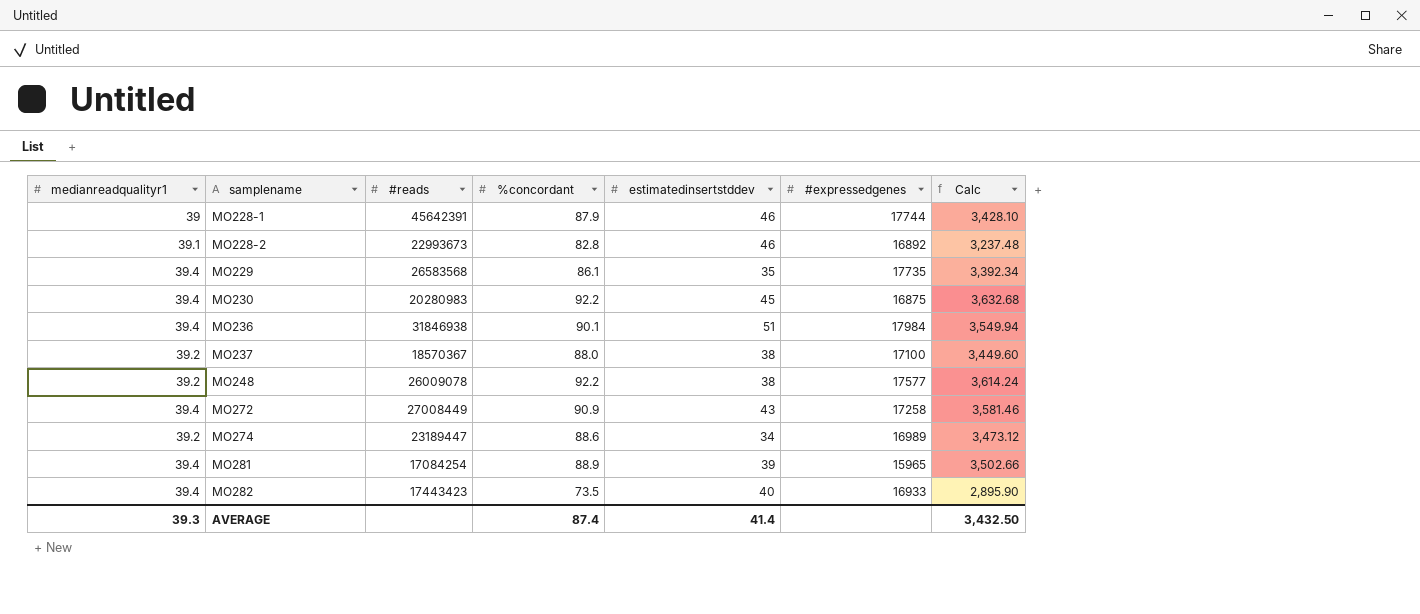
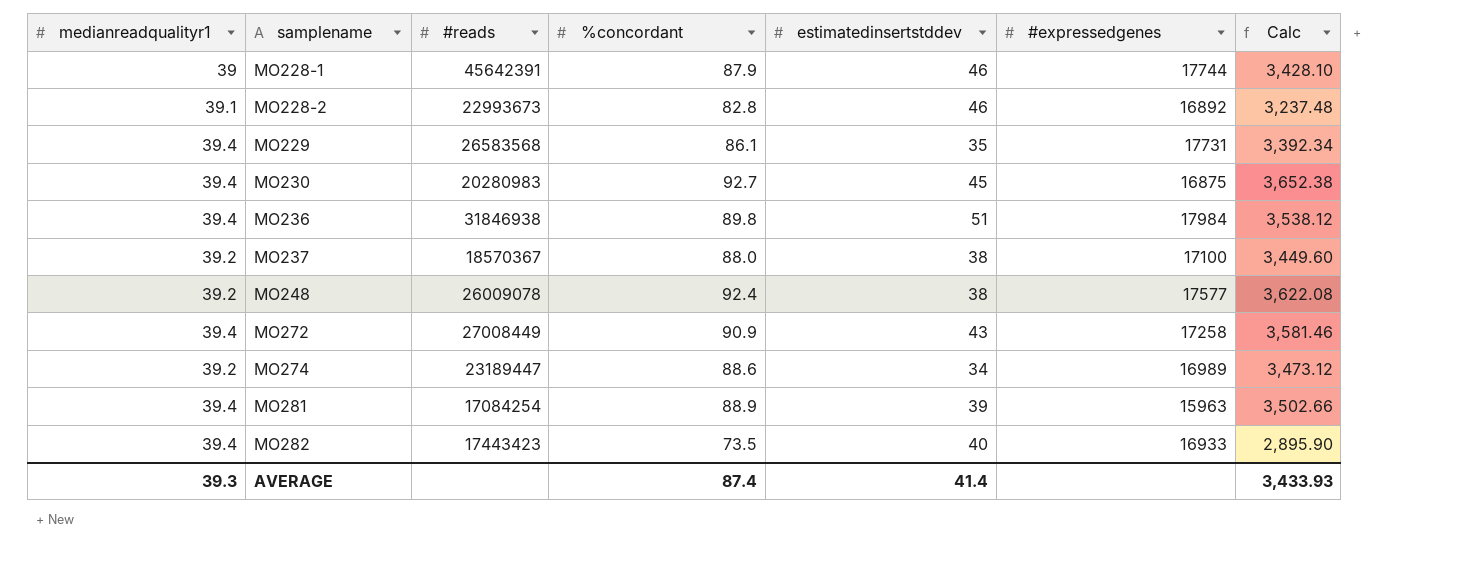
MO229 | #expressedgenes: 17735 -> 17731
MO230 | %concordant: 92.2 -> 92.7
MO230 | Calc: 3,632.68 -> 3,652.38
MO236 | %concordant: 90.1 -> 89.8
MO236 | Calc: 3,549.94 -> 3,538.12
MO248 | %concordant: 92.2 -> 92.4
MO248 | Calc: 3,614.24 -> 3,622.08
MO281 | #expressedgenes: 15965 -> 15963
AVERAGE | Calc: 3,432.50 -> 3,433.93

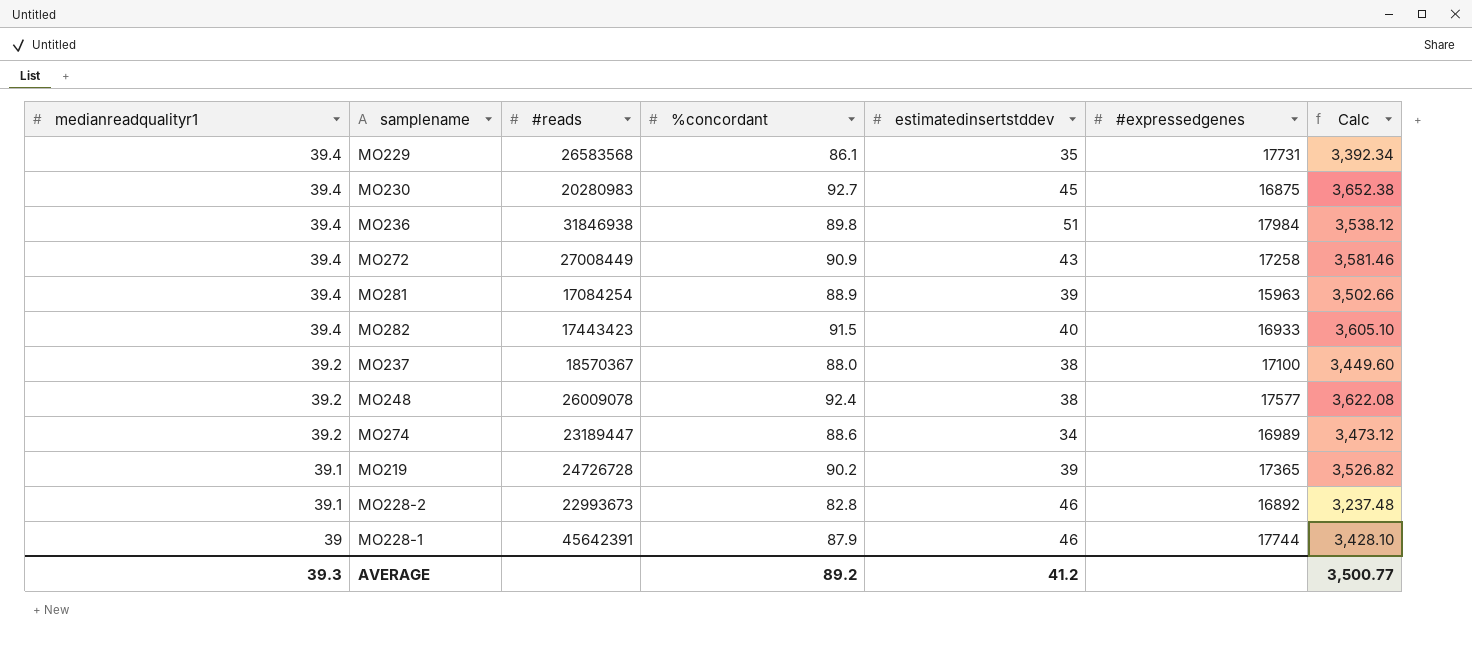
row order: samplename ascending -> medianreadqualityr1 descending
MO282 | %concordant: 73.5 -> 91.5
MO282 | Calc: 2,895.90 -> 3,605.10
row MO219: none -> 39.1 | 24726728 | 90.2 | 39 | 17365 | 3,526.82
AVERAGE | %concordant: 87.4 -> 89.2
AVERAGE | estimatedinsertstddev: 41.4 -> 41.2
AVERAGE | Calc: 3,433.93 -> 3,500.77

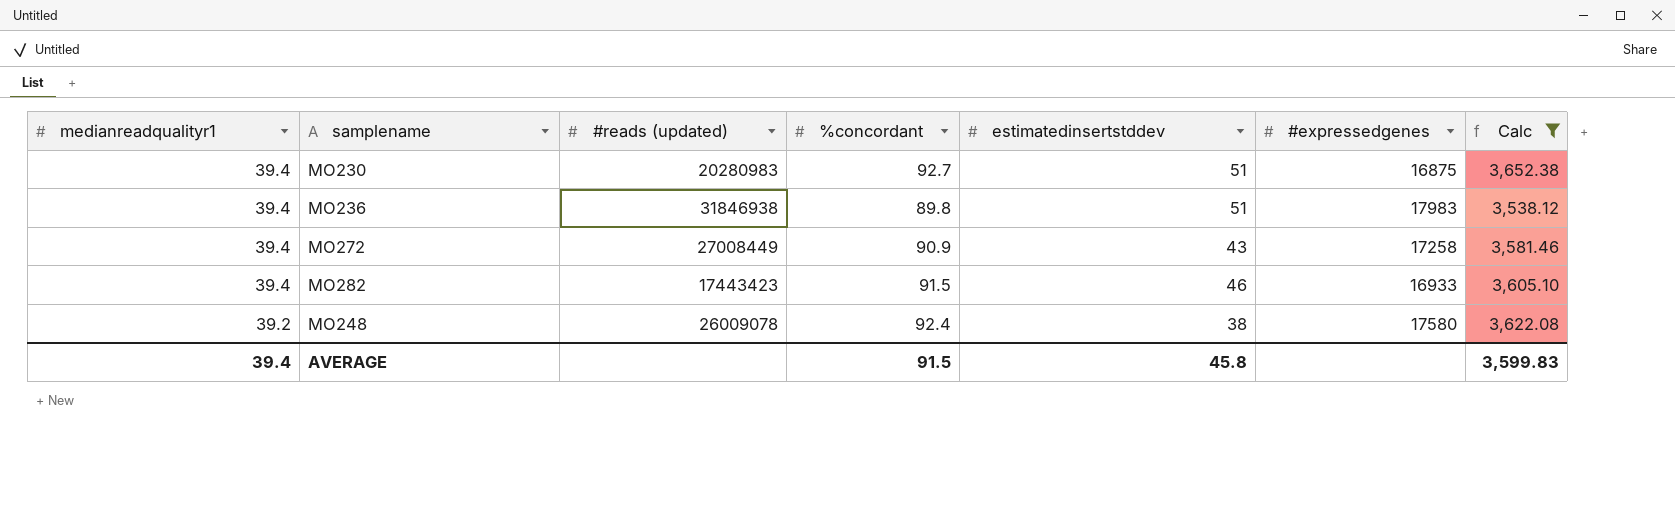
filter: none -> Calc >= 3,538.12
column name: #reads -> #reads (updated)
MO230 | estimatedinsertstddev: 45 -> 51
MO236 | #expressedgenes: 17984 -> 17983
MO282 | estimatedinsertstddev: 40 -> 46
MO248 | #expressedgenes: 17577 -> 17580
AVERAGE | medianreadqualityr1: 39.3 -> 39.4
AVERAGE | %concordant: 89.2 -> 91.5
AVERAGE | estimatedinsertstddev: 41.2 -> 45.8
AVERAGE | Calc: 3,500.77 -> 3,599.83

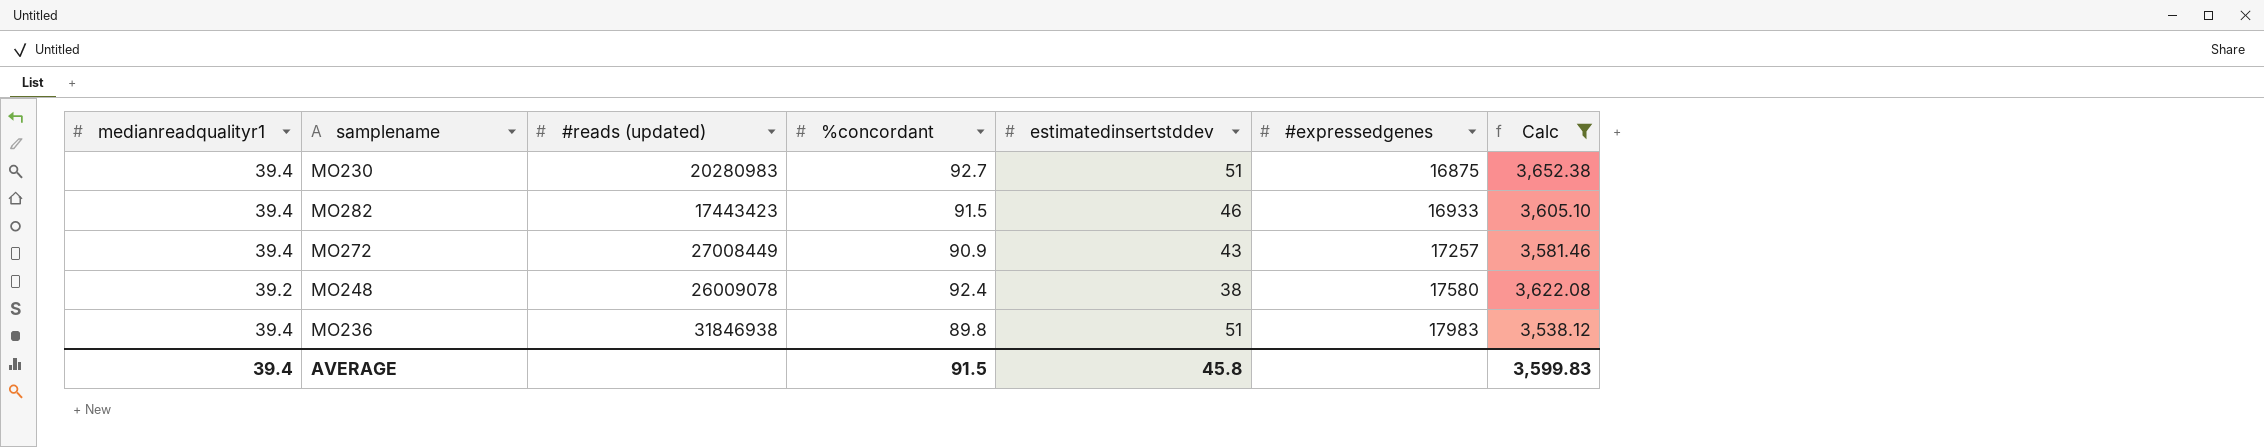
row order: medianreadqualityr1 descending -> #expressedgenes ascending
MO272 | #expressedgenes: 17258 -> 17257

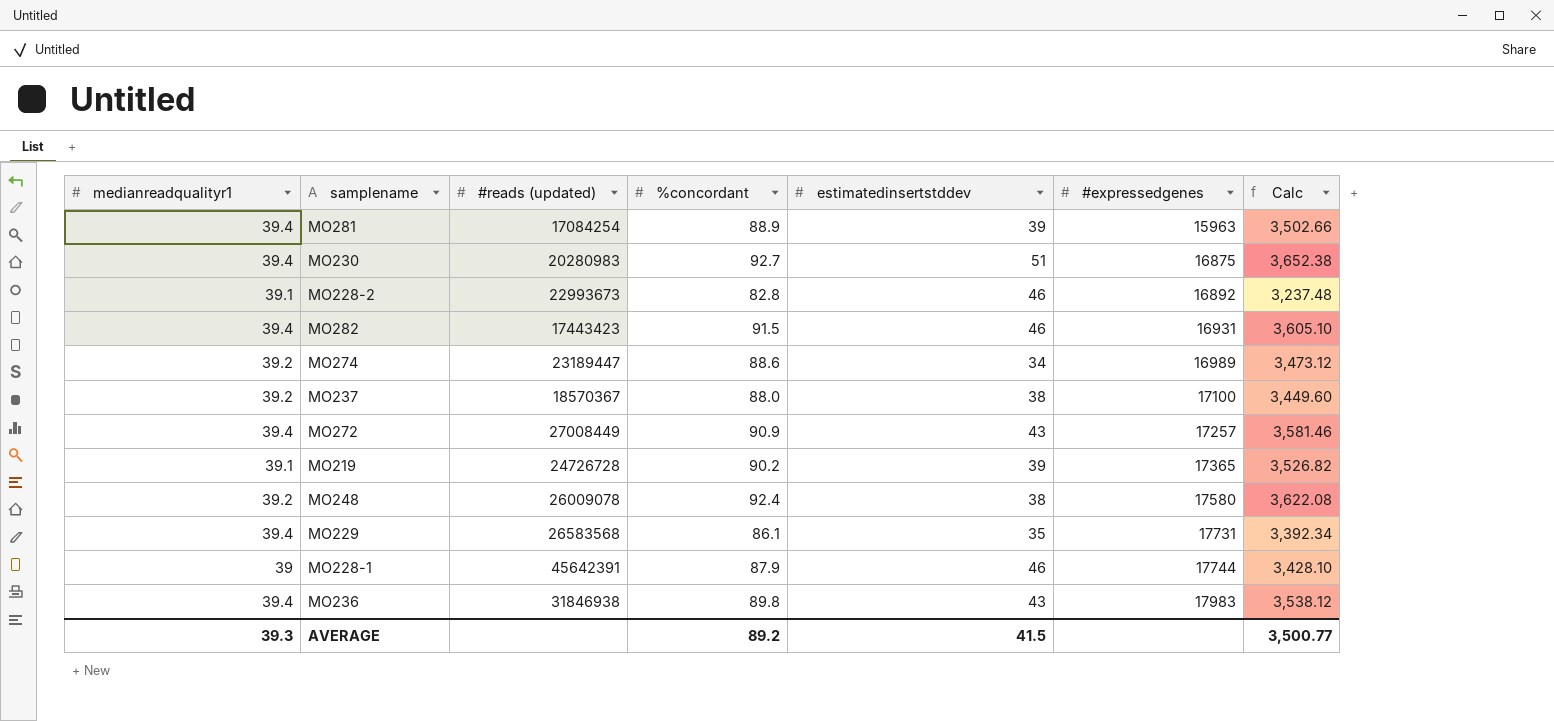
filter: Calc >= 3,538.12 -> none
MO282 | #expressedgenes: 16933 -> 16931
MO236 | estimatedinsertstddev: 51 -> 43
AVERAGE | medianreadqualityr1: 39.4 -> 39.3
AVERAGE | %concordant: 91.5 -> 89.2
AVERAGE | estimatedinsertstddev: 45.8 -> 41.5
AVERAGE | Calc: 3,599.83 -> 3,500.77

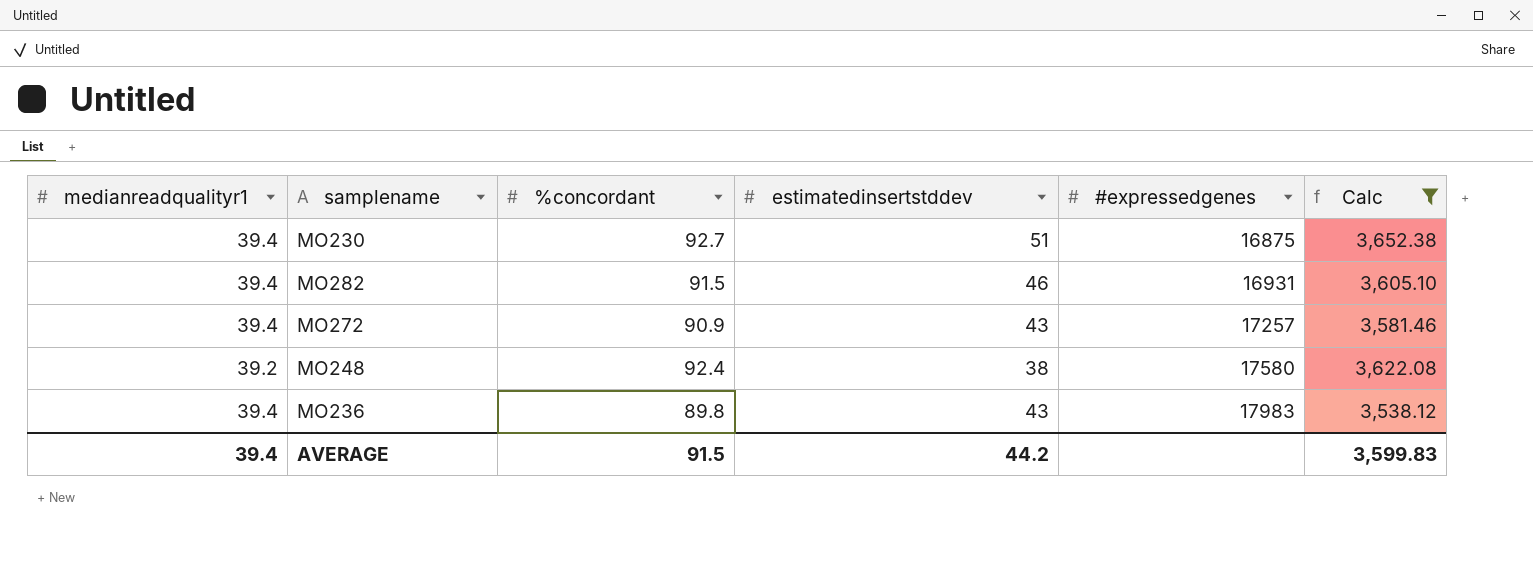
filter: none -> Calc >= 3,538.12
column #reads (updated) | position: 3 -> none
AVERAGE | medianreadqualityr1: 39.3 -> 39.4
AVERAGE | %concordant: 89.2 -> 91.5
AVERAGE | estimatedinsertstddev: 41.5 -> 44.2
AVERAGE | Calc: 3,500.77 -> 3,599.83

